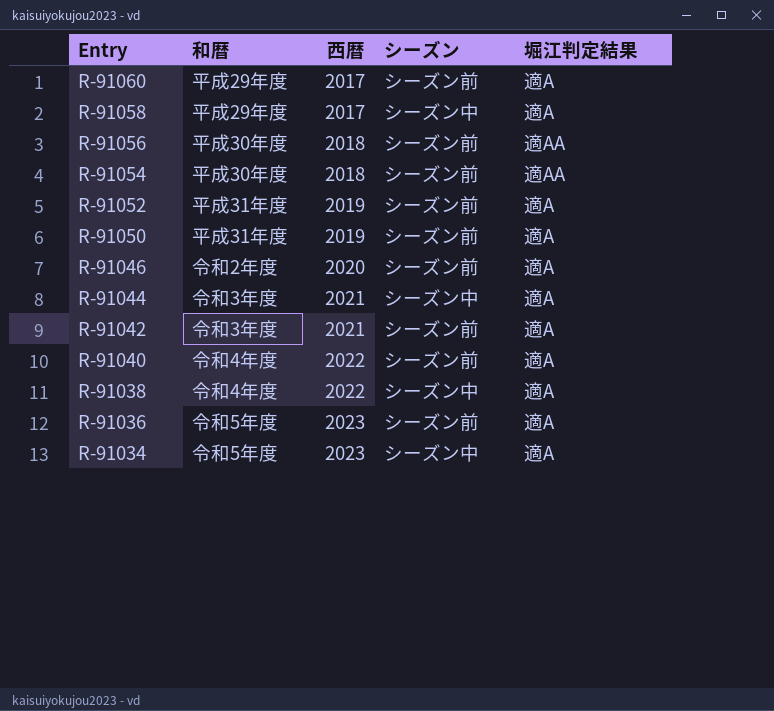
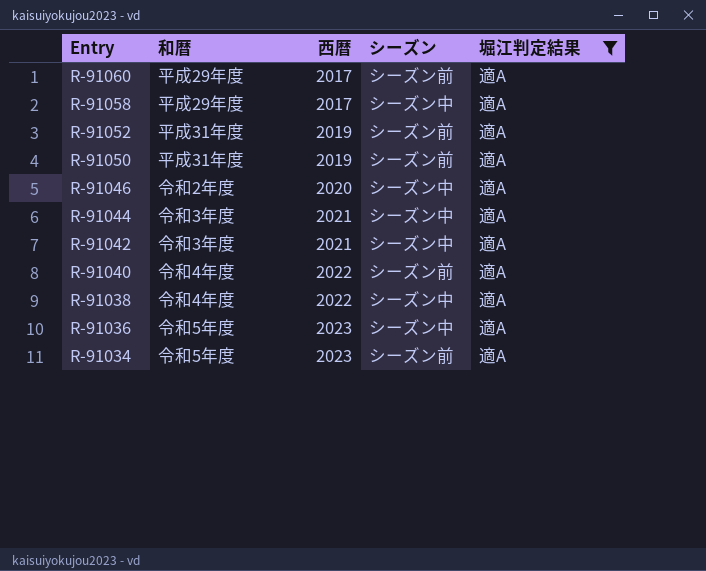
filter: none -> 堀江判定結果 = 適A
R-91046 | シーズン: シーズン前 -> シーズン中
R-91042 | シーズン: シーズン前 -> シーズン中
R-91036 | シーズン: シーズン前 -> シーズン中
R-91034 | シーズン: シーズン中 -> シーズン前

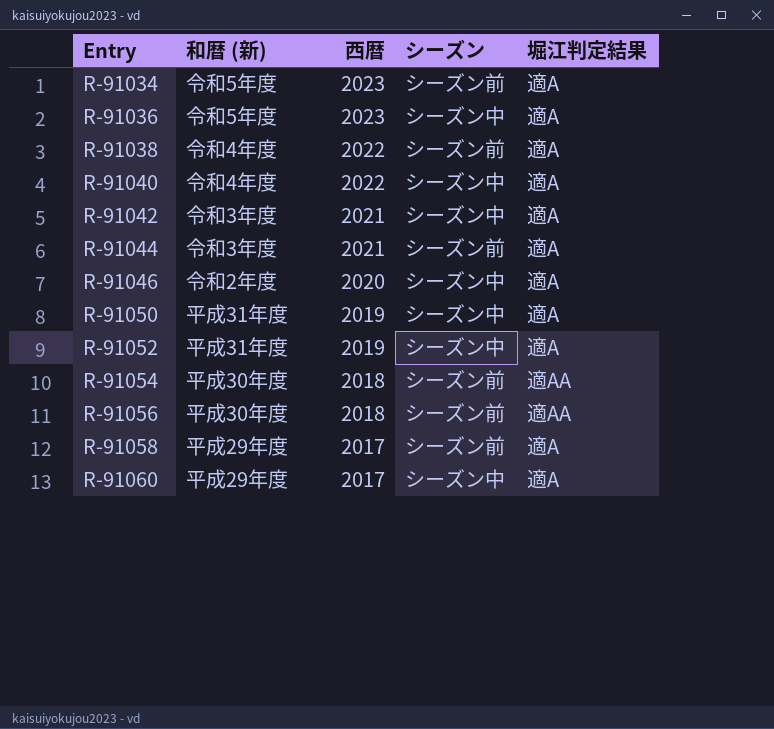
filter: 堀江判定結果 = 適A -> none
row order: Entry descending -> Entry ascending
column name: 和暦 -> 和暦 (新)
R-91038 | シーズン: シーズン中 -> シーズン前
R-91040 | シーズン: シーズン前 -> シーズン中
R-91044 | シーズン: シーズン中 -> シーズン前
R-91050 | シーズン: シーズン前 -> シーズン中
R-91052 | シーズン: シーズン前 -> シーズン中
R-91058 | シーズン: シーズン中 -> シーズン前
R-91060 | シーズン: シーズン前 -> シーズン中

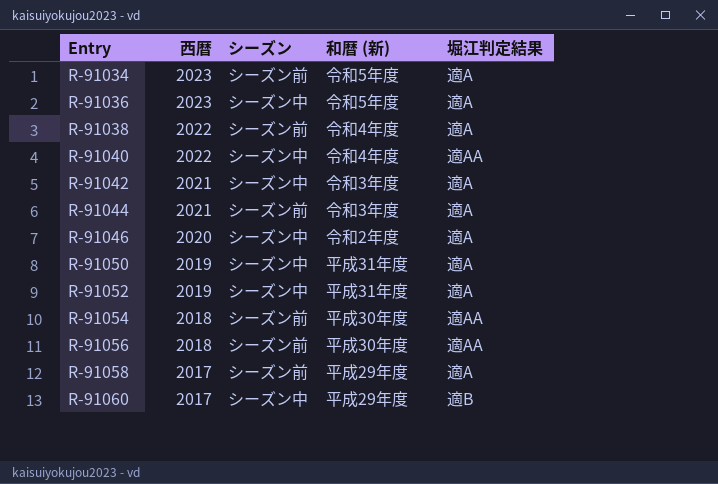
column 和暦 (新) | position: 2 -> 4
R-91040 | 堀江判定結果: 適A -> 適AA
R-91060 | 堀江判定結果: 適A -> 適B

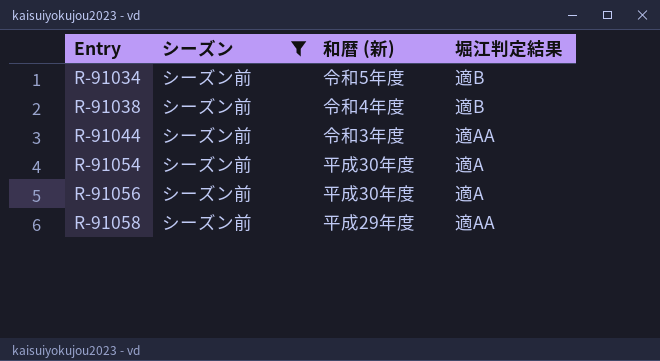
filter: none -> シーズン = シーズン前
column 西暦 | position: 2 -> none
R-91034 | 堀江判定結果: 適A -> 適B
R-91038 | 堀江判定結果: 適A -> 適B
R-91044 | 堀江判定結果: 適A -> 適AA
R-91054 | 堀江判定結果: 適AA -> 適A
R-91056 | 堀江判定結果: 適AA -> 適A
R-91058 | 堀江判定結果: 適A -> 適AA

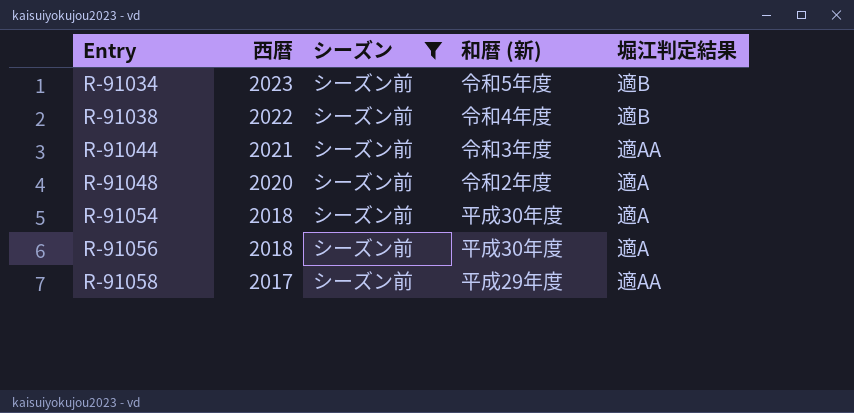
column 西暦 | position: none -> 2
row R-91048: none -> 2020 | シーズン前 | 令和2年度 | 適A

